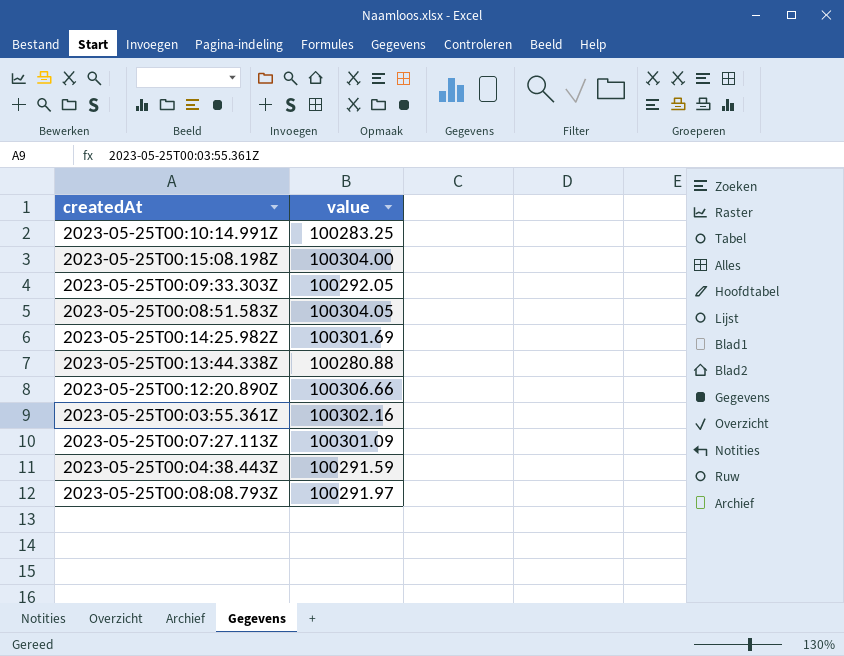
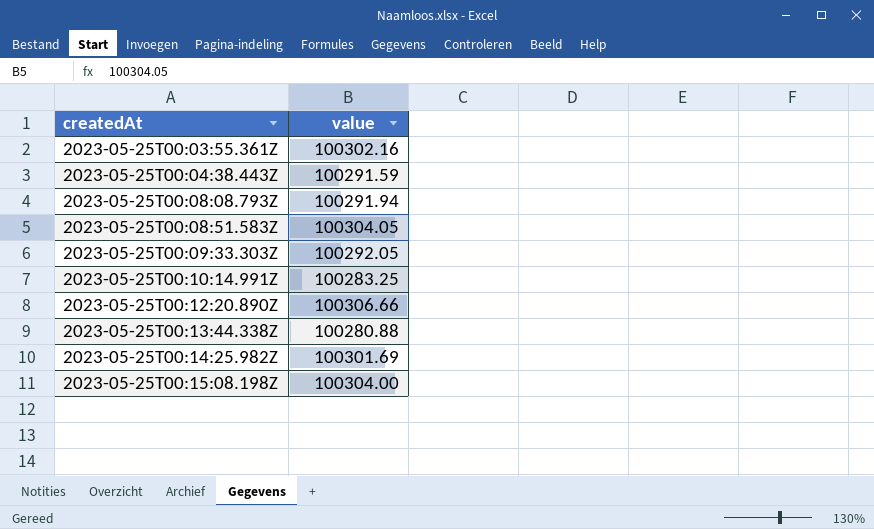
row order: none -> createdAt ascending
row 2023-05-25T00:07:27.113Z: 100301.09 -> none
2023-05-25T00:08:08.793Z | value: 100291.97 -> 100291.94

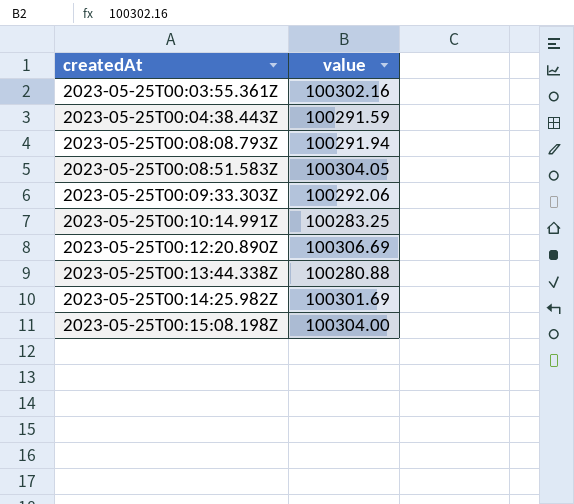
2023-05-25T00:09:33.303Z | value: 100292.05 -> 100292.06
2023-05-25T00:12:20.890Z | value: 100306.66 -> 100306.69

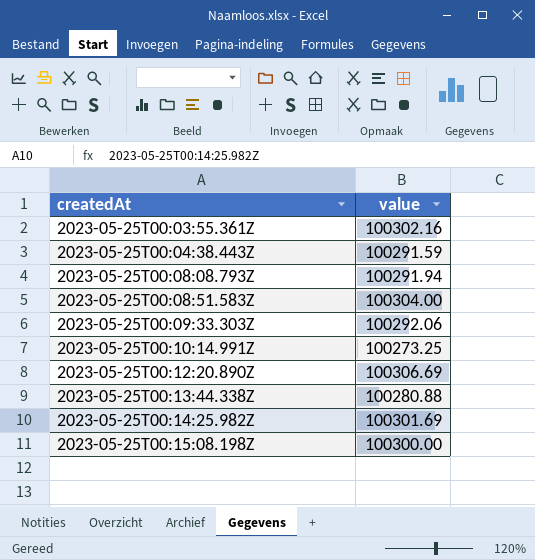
2023-05-25T00:08:51.583Z | value: 100304.05 -> 100304.00
2023-05-25T00:10:14.991Z | value: 100283.25 -> 100273.25
2023-05-25T00:15:08.198Z | value: 100304.00 -> 100300.00

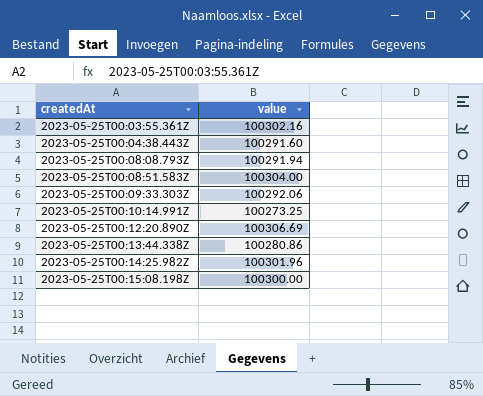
2023-05-25T00:04:38.443Z | value: 100291.59 -> 100291.60
2023-05-25T00:13:44.338Z | value: 100280.88 -> 100280.86
2023-05-25T00:14:25.982Z | value: 100301.69 -> 100301.96

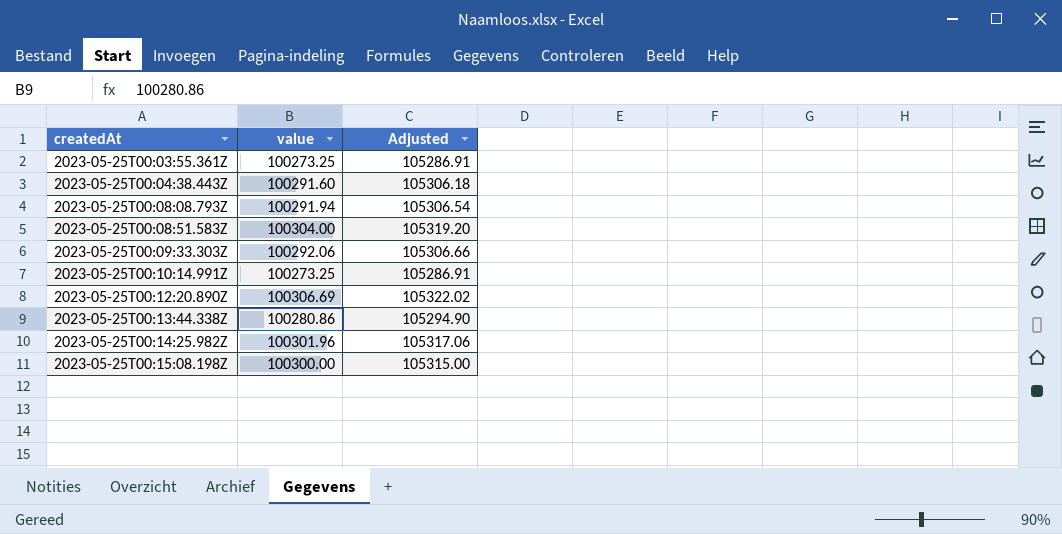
column Adjusted | formula: none -> [value] * 1.05
2023-05-25T00:03:55.361Z | value: 100302.16 -> 100273.25

